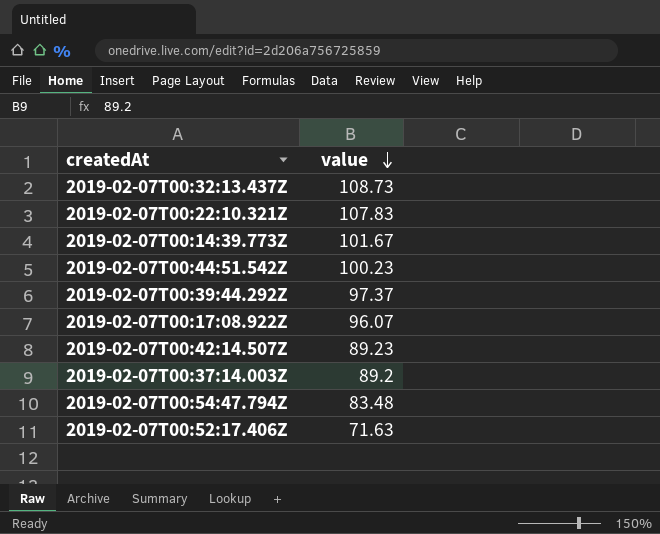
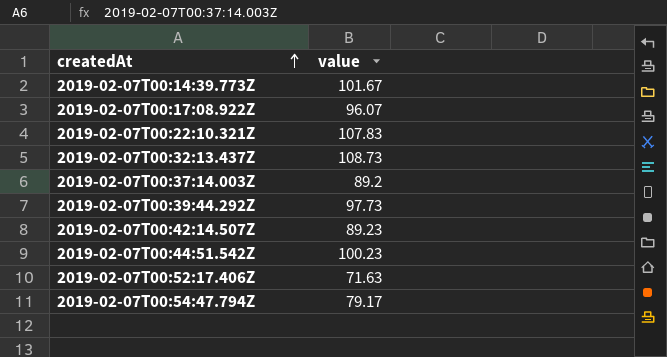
row order: value descending -> createdAt ascending
2019-02-07T00:39:44.292Z | value: 97.37 -> 97.73
2019-02-07T00:54:47.794Z | value: 83.48 -> 79.17

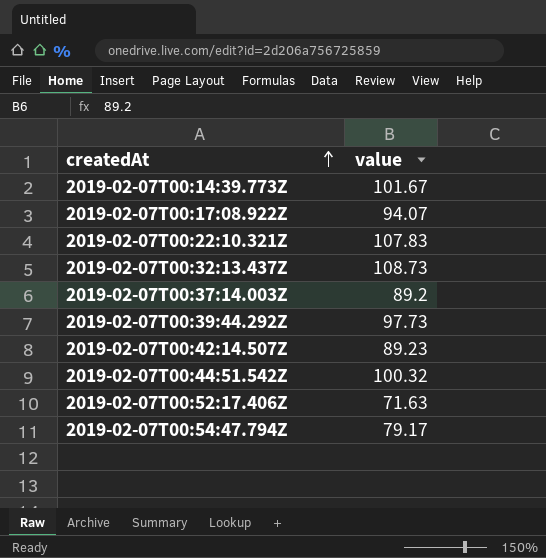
2019-02-07T00:17:08.922Z | value: 96.07 -> 94.07
2019-02-07T00:44:51.542Z | value: 100.23 -> 100.32

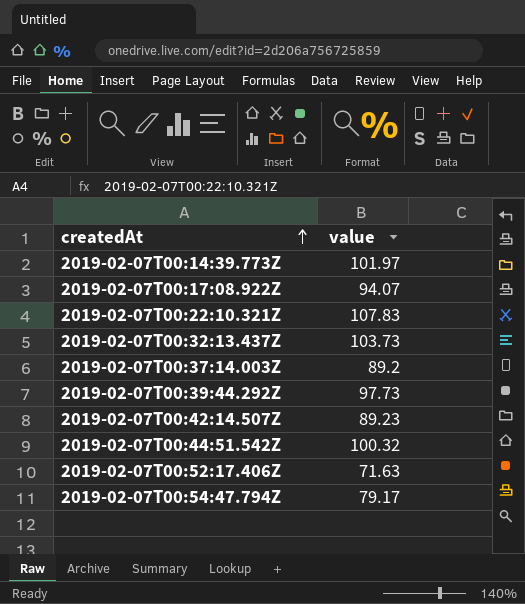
2019-02-07T00:14:39.773Z | value: 101.67 -> 101.97
2019-02-07T00:32:13.437Z | value: 108.73 -> 103.73

